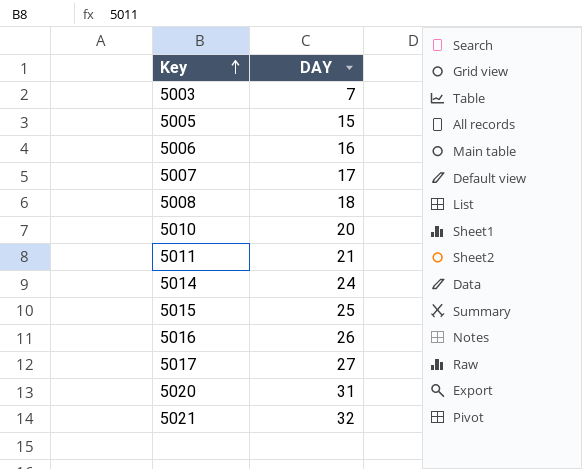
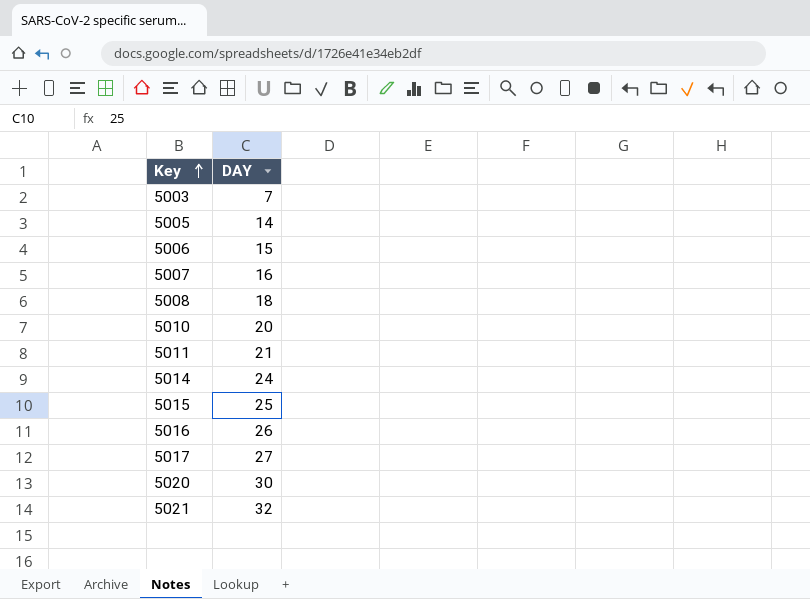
5005 | DAY: 15 -> 14
5006 | DAY: 16 -> 15
5007 | DAY: 17 -> 16
5020 | DAY: 31 -> 30

